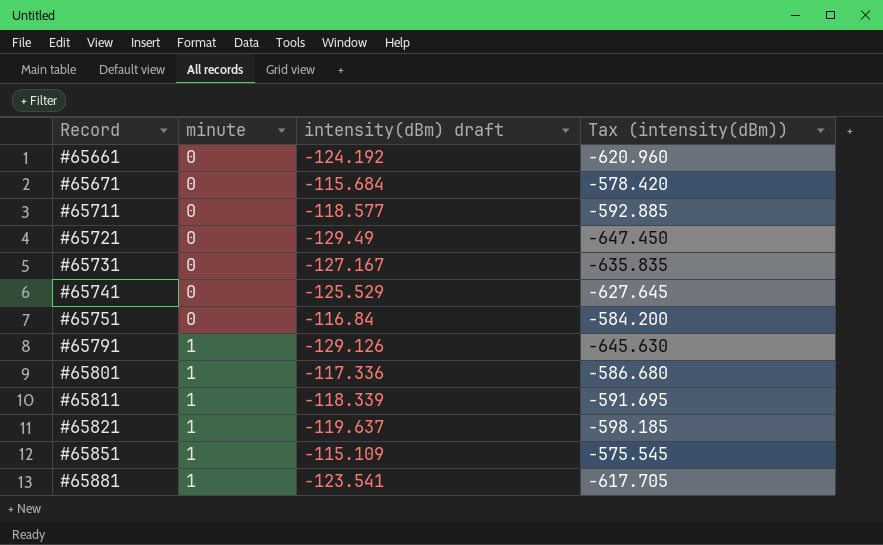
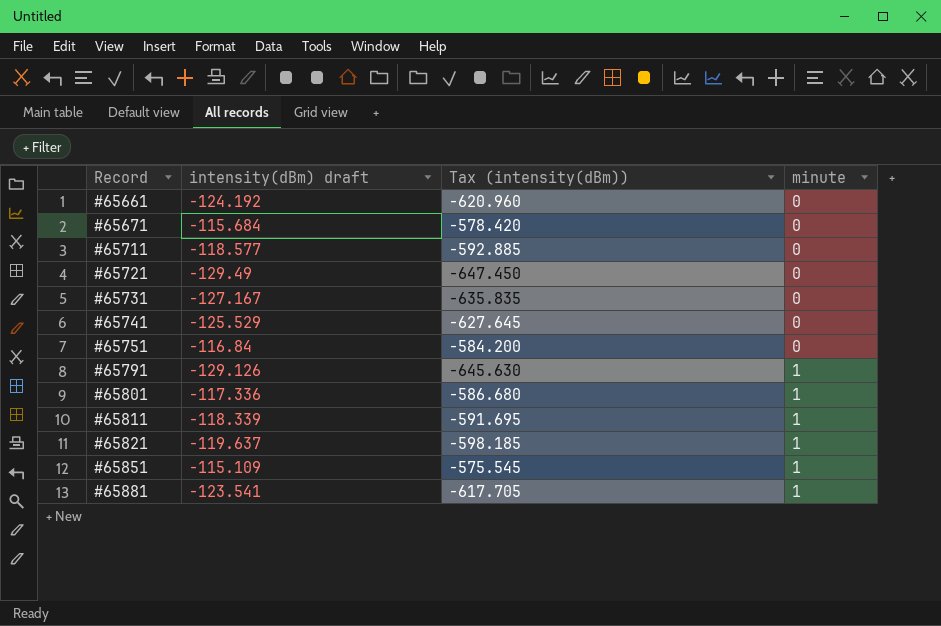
column minute | position: 2 -> 4

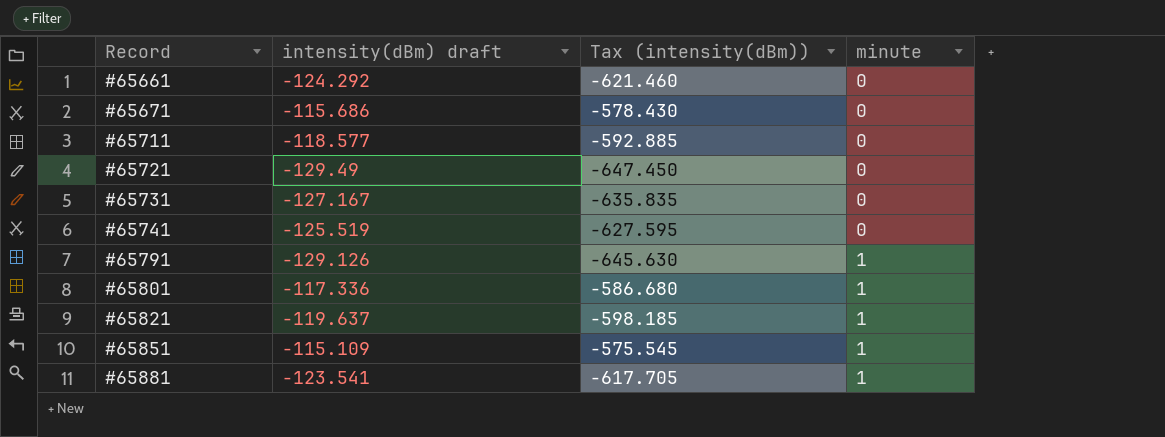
row #65751: -116.84 | -584.200 | 0 -> none
row #65811: -118.339 | -591.695 | 1 -> none
#65661 | intensity(dBm) draft: -124.192 -> -124.292
#65661 | Tax (intensity(dBm)): -620.960 -> -621.460
#65671 | intensity(dBm) draft: -115.684 -> -115.686
#65671 | Tax (intensity(dBm)): -578.420 -> -578.430
#65741 | intensity(dBm) draft: -125.529 -> -125.519
#65741 | Tax (intensity(dBm)): -627.645 -> -627.595

